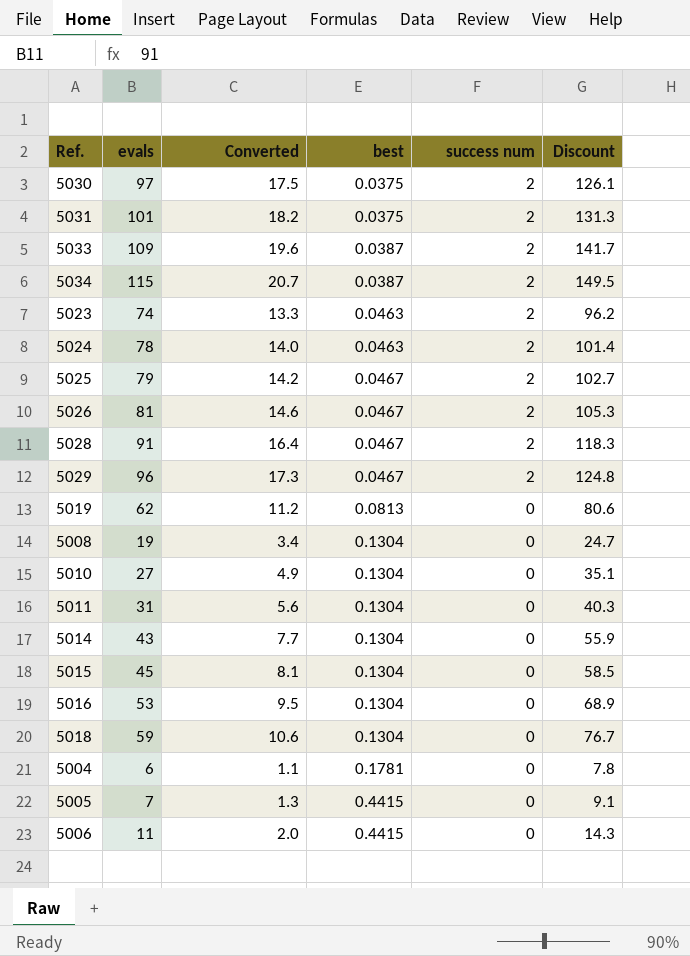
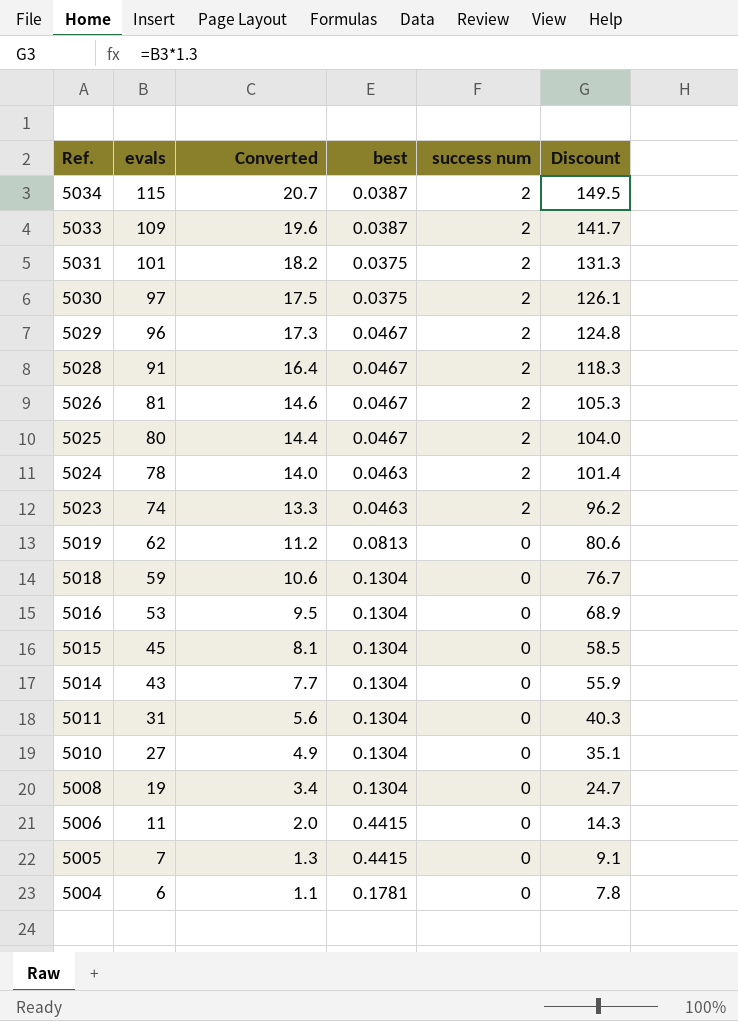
row order: best ascending -> Ref. descending
5025 | evals: 79 -> 80
5025 | Converted: 14.2 -> 14.4
5025 | Discount: 102.7 -> 104.0

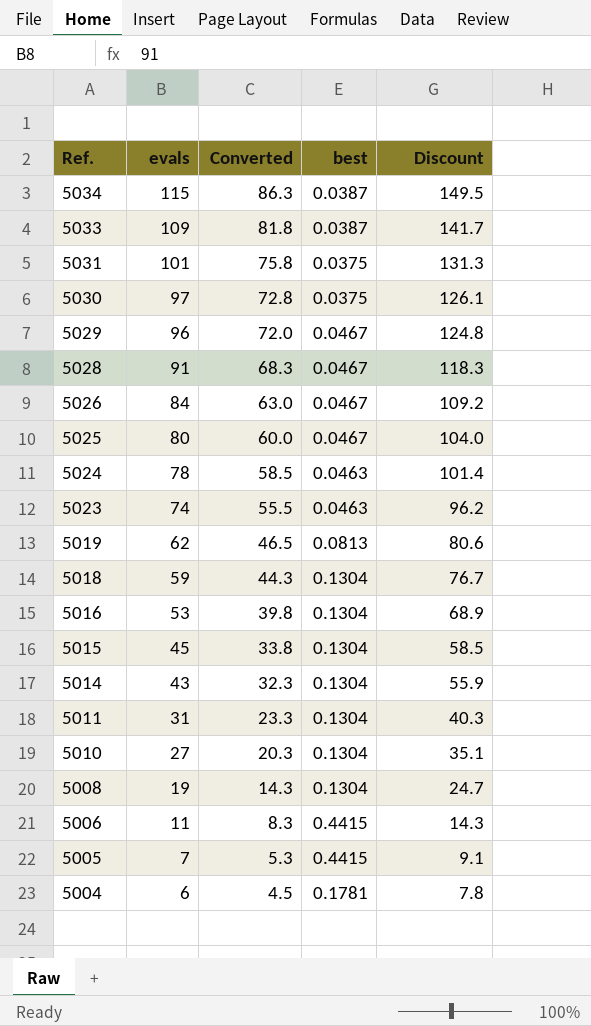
column success num | position: 5 -> none
column Converted | formula: [evals] * 0.18 -> [evals] * 0.75
5026 | evals: 81 -> 84
5026 | Discount: 105.3 -> 109.2

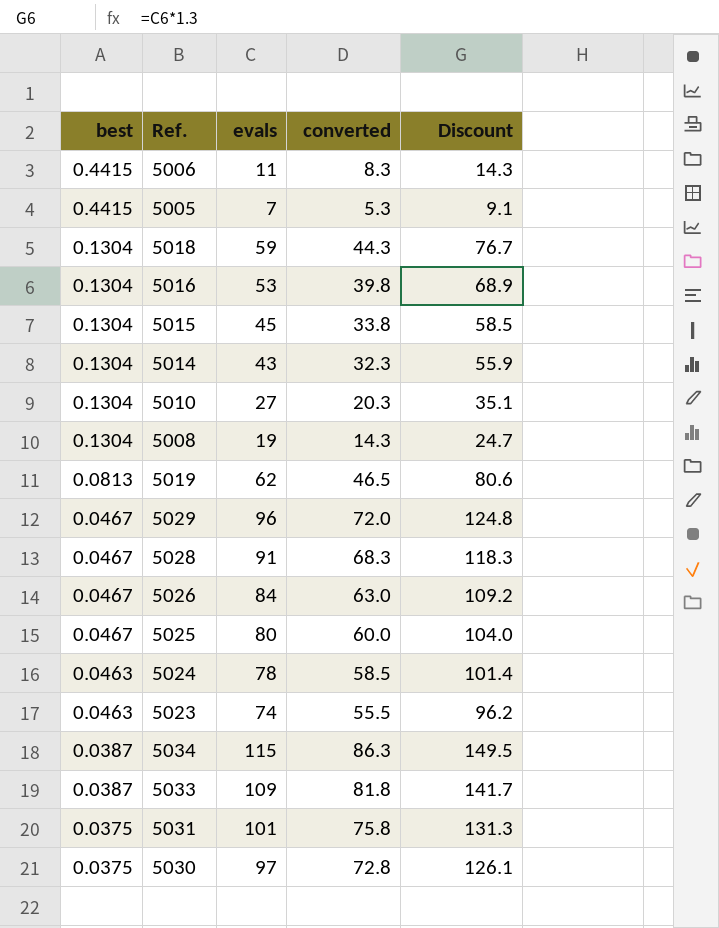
row order: Ref. descending -> best descending
column best | position: 4 -> 1
column name: Converted -> converted
row 5011: 31 | 23.3 | 0.1304 | 40.3 -> none
row 5004: 6 | 4.5 | 0.1781 | 7.8 -> none

